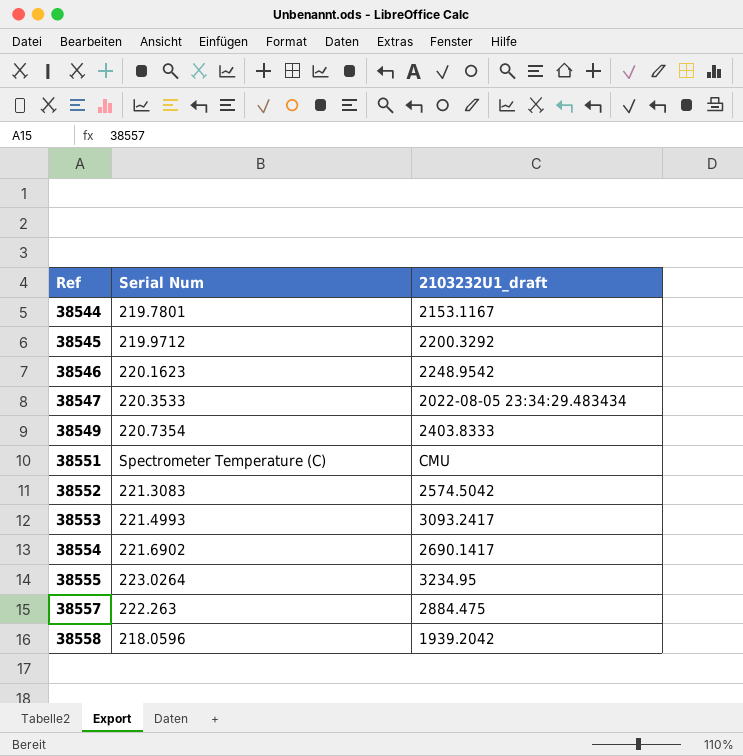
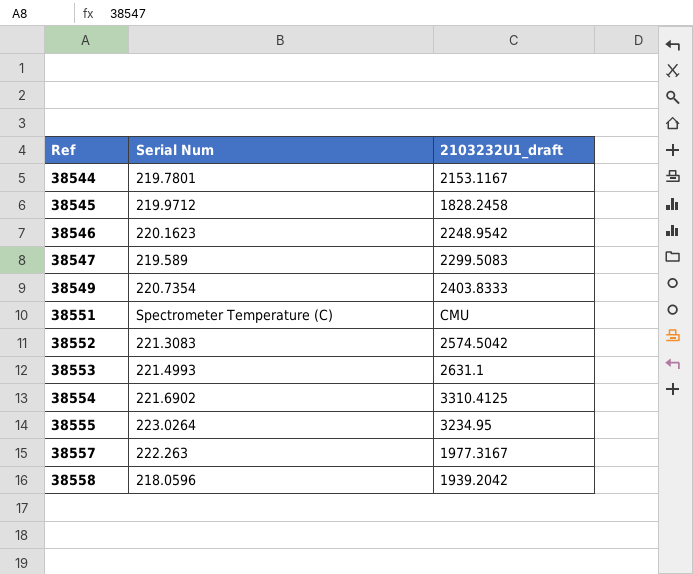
38545 | 2103232U1_draft: 2200.3292 -> 1828.2458
38547 | Serial Num: 220.3533 -> 219.589
38547 | 2103232U1_draft: 2022-08-05 23:34:29.483434 -> 2299.5083
38553 | 2103232U1_draft: 3093.2417 -> 2631.1
38554 | 2103232U1_draft: 2690.1417 -> 3310.4125
38557 | 2103232U1_draft: 2884.475 -> 1977.3167

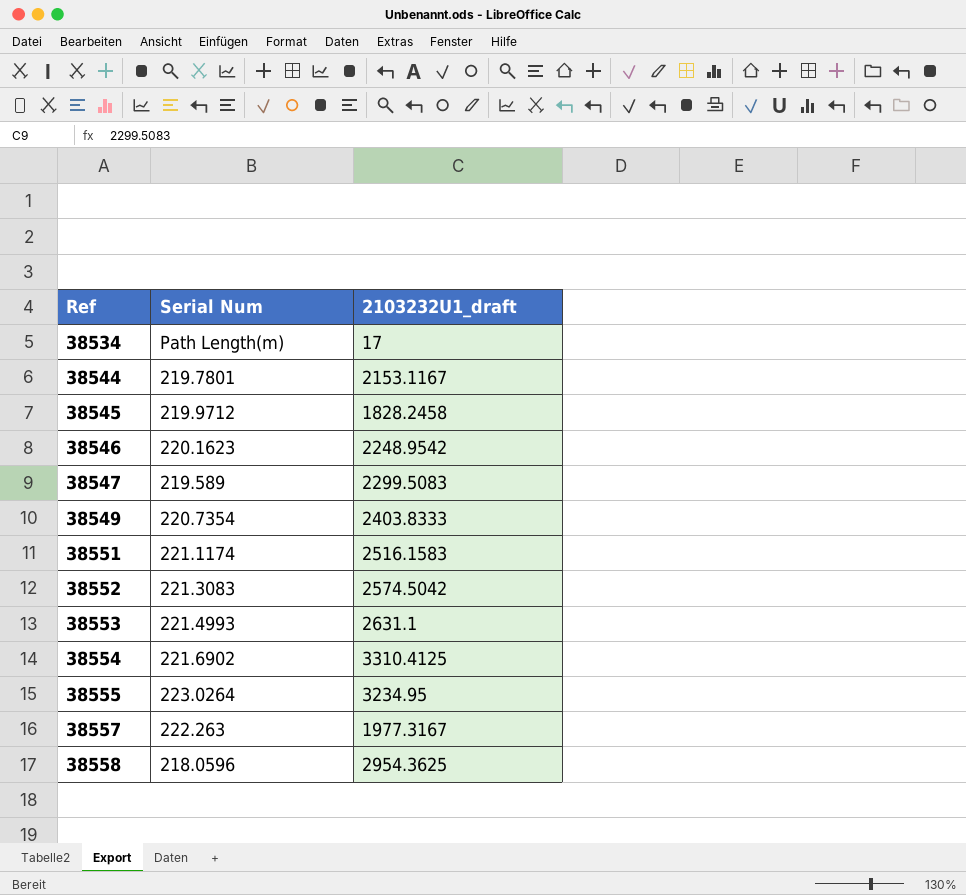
row 38534: none -> Path Length(m) | 17
38551 | Serial Num: Spectrometer Temperature (C) -> 221.1174
38551 | 2103232U1_draft: CMU -> 2516.1583
38558 | 2103232U1_draft: 1939.2042 -> 2954.3625

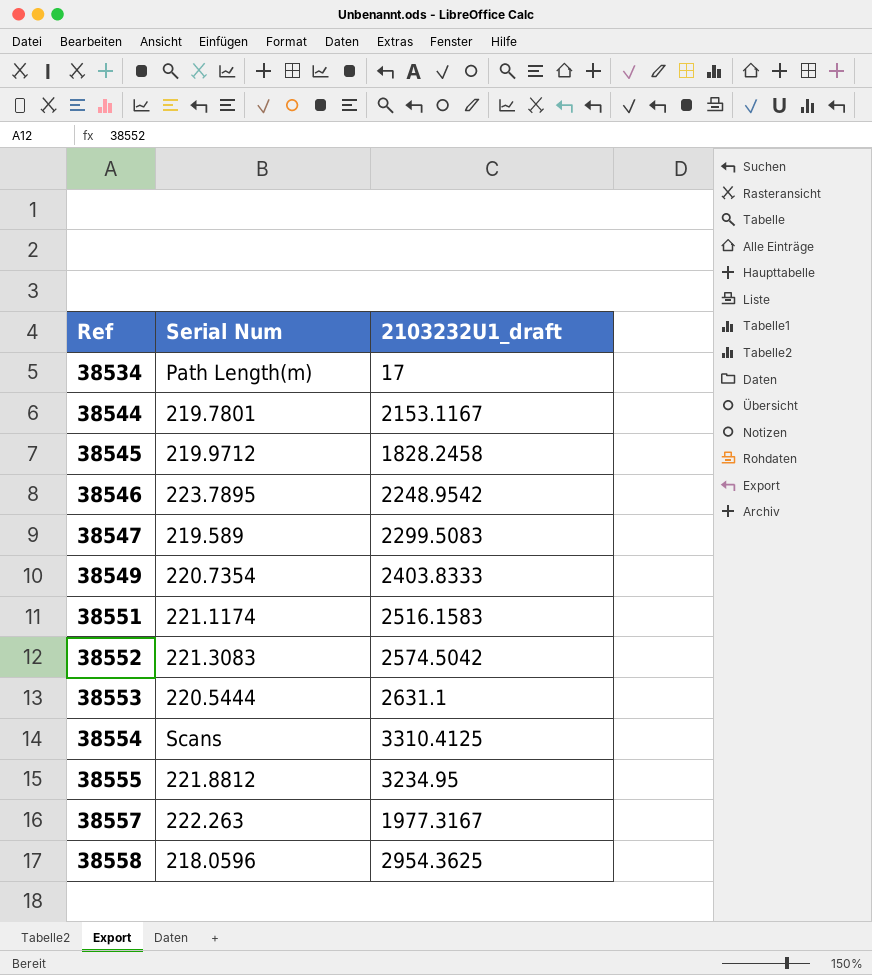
38546 | Serial Num: 220.1623 -> 223.7895
38553 | Serial Num: 221.4993 -> 220.5444
38554 | Serial Num: 221.6902 -> Scans
38555 | Serial Num: 223.0264 -> 221.8812

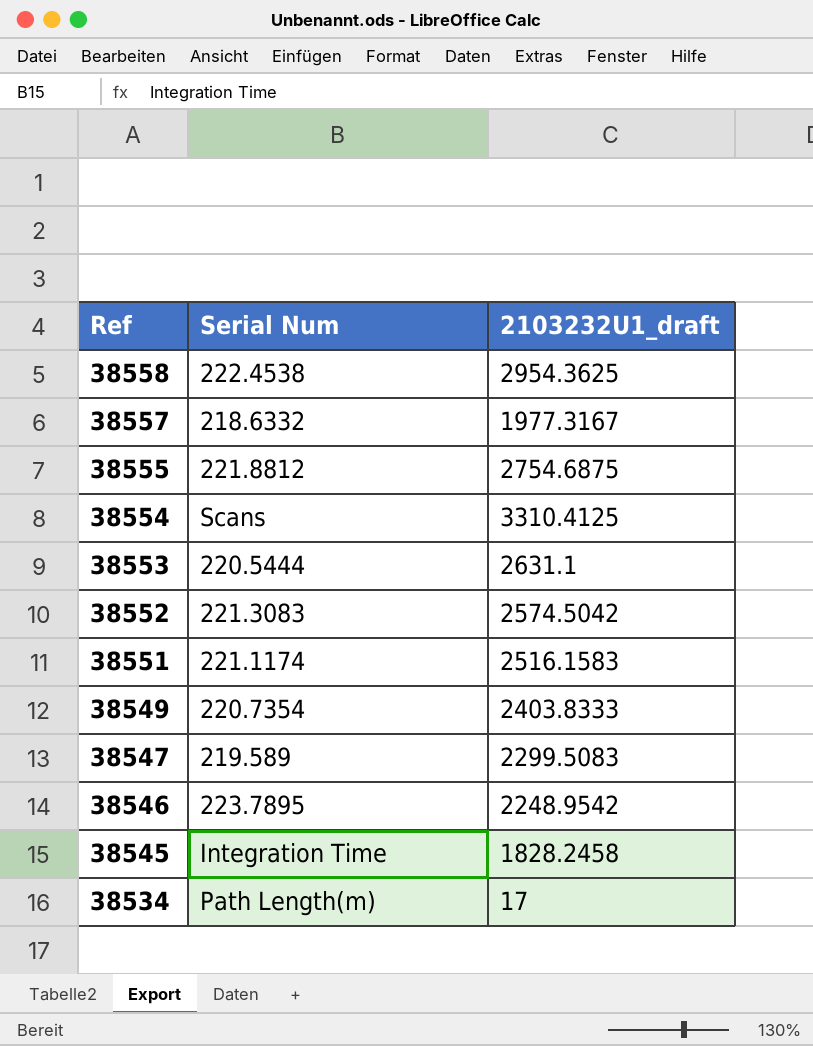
row order: Ref ascending -> Ref descending
row 38544: 219.7801 | 2153.1167 -> none
38558 | Serial Num: 218.0596 -> 222.4538
38557 | Serial Num: 222.263 -> 218.6332
38555 | 2103232U1_draft: 3234.95 -> 2754.6875
38545 | Serial Num: 219.9712 -> Integration Time

